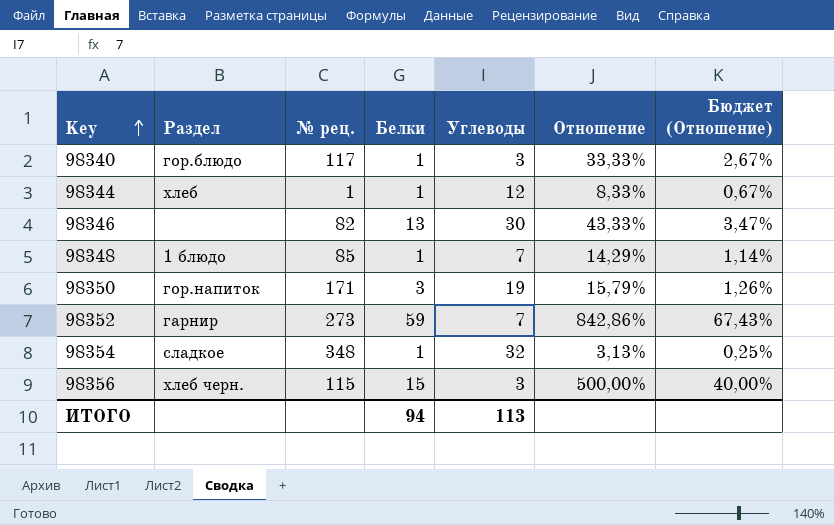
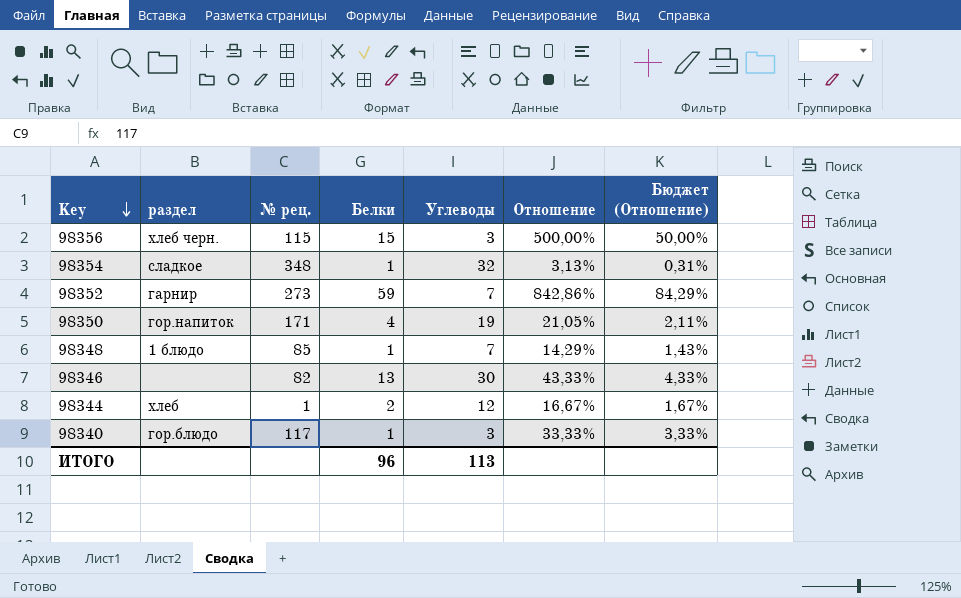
row order: Key ascending -> Key descending
column name: Раздел -> раздел
column Бюджет (Отношение) | formula: [Отношение] * 0,08 -> [Отношение] * 0,1
98350 | Белки: 3 -> 4
98350 | Отношение: 15,79% -> 21,05%
98344 | Белки: 1 -> 2
98344 | Отношение: 8,33% -> 16,67%
ИТОГО | Белки: 94 -> 96

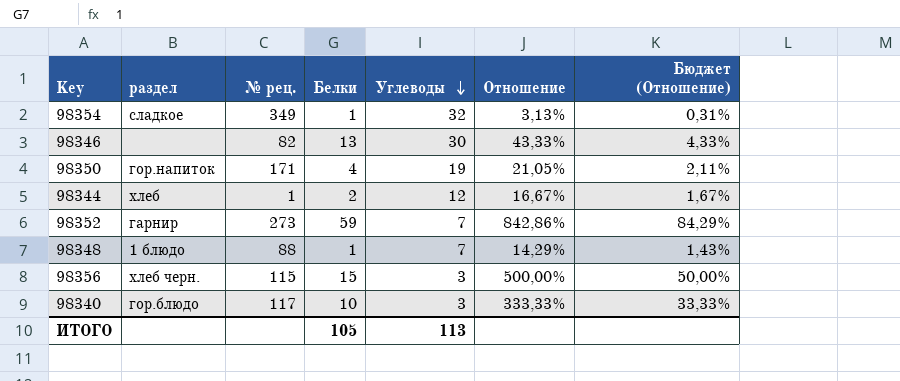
row order: Key descending -> Углеводы descending
98354 | № рец.: 348 -> 349
98348 | № рец.: 85 -> 88
98340 | Белки: 1 -> 10
98340 | Отношение: 33,33% -> 333,33%
98340 | Бюджет (Отношение): 3,33% -> 33,33%
ИТОГО | Белки: 96 -> 105

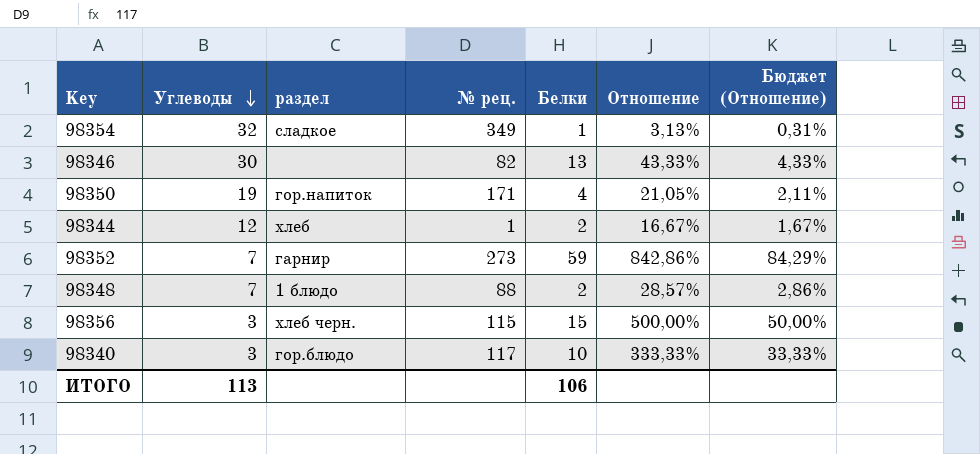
column Углеводы | position: 5 -> 2
98348 | Белки: 1 -> 2
98348 | Отношение: 14,29% -> 28,57%
98348 | Бюджет (Отношение): 1,43% -> 2,86%
ИТОГО | Белки: 105 -> 106

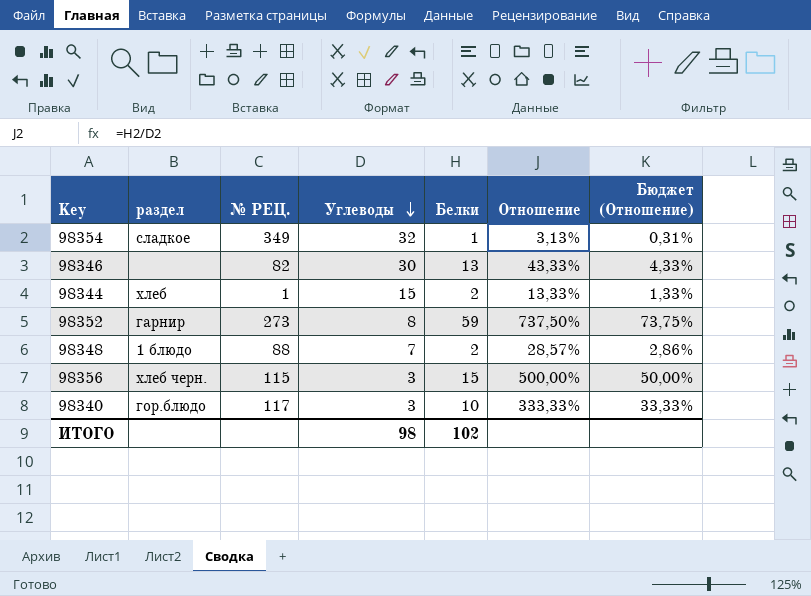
column name: № рец. -> № РЕЦ.
column Углеводы | position: 2 -> 4
row 98350: 19 | гор.напиток | 171 | 4 | 21,05% | 2,11% -> none
98344 | Углеводы: 12 -> 15
98344 | Отношение: 16,67% -> 13,33%
98344 | Бюджет (Отношение): 1,67% -> 1,33%
98352 | Углеводы: 7 -> 8
98352 | Отношение: 842,86% -> 737,50%
98352 | Бюджет (Отношение): 84,29% -> 73,75%
ИТОГО | Углеводы: 113 -> 98
ИТОГО | Белки: 106 -> 102

